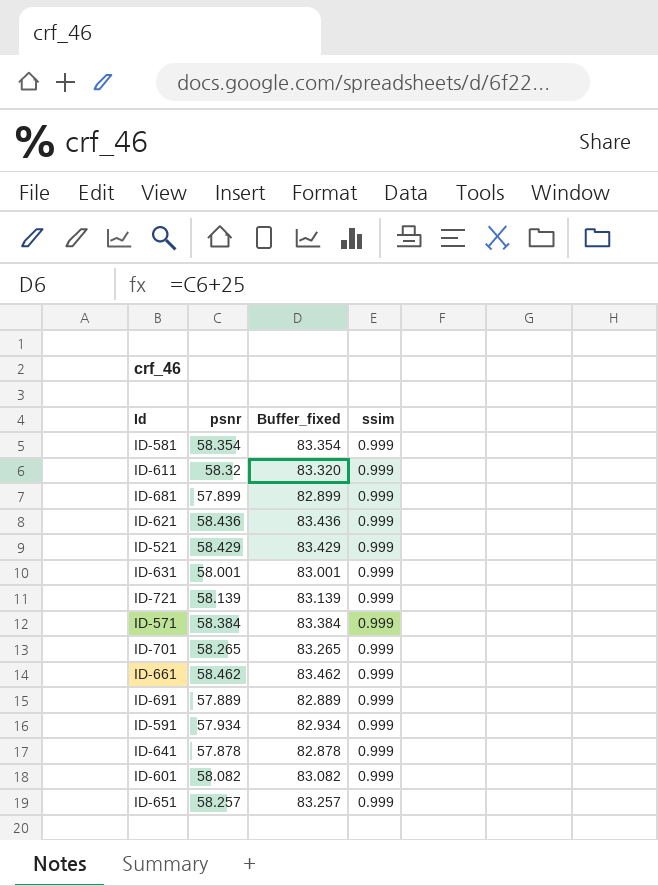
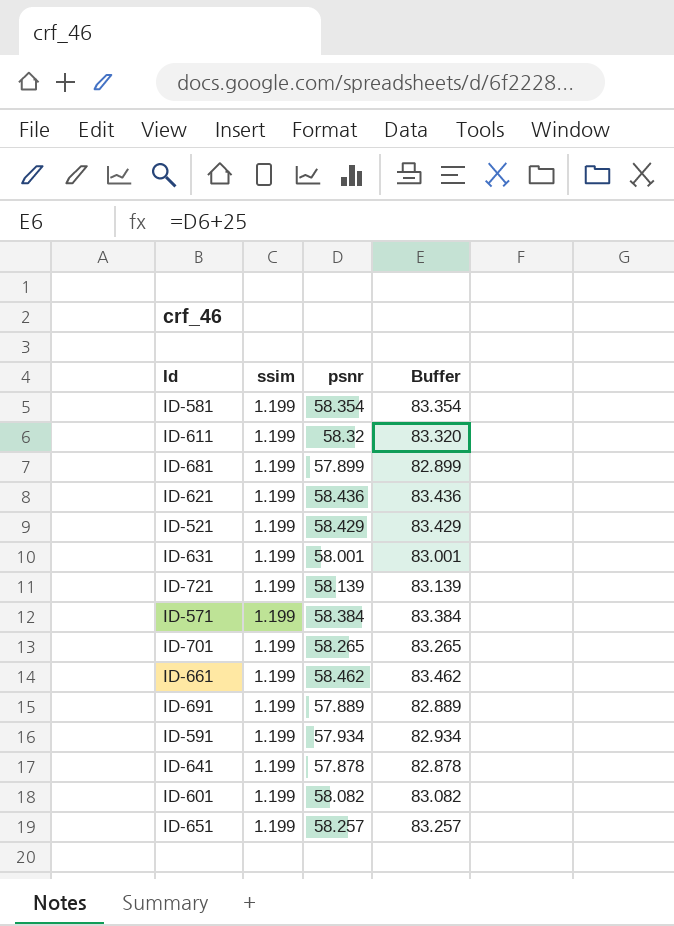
column ssim | position: 4 -> 2
column name: Buffer_fixed -> Buffer
ID-581 | ssim: 0.999 -> 1.199
ID-611 | ssim: 0.999 -> 1.199
ID-681 | ssim: 0.999 -> 1.199
ID-621 | ssim: 0.999 -> 1.199
ID-521 | ssim: 0.999 -> 1.199
ID-631 | ssim: 0.999 -> 1.199
ID-721 | ssim: 0.999 -> 1.199
ID-571 | ssim: 0.999 -> 1.199
ID-701 | ssim: 0.999 -> 1.199
ID-661 | ssim: 0.999 -> 1.199
ID-691 | ssim: 0.999 -> 1.199
ID-591 | ssim: 0.999 -> 1.199
ID-641 | ssim: 0.999 -> 1.199
ID-601 | ssim: 0.999 -> 1.199
ID-651 | ssim: 0.999 -> 1.199

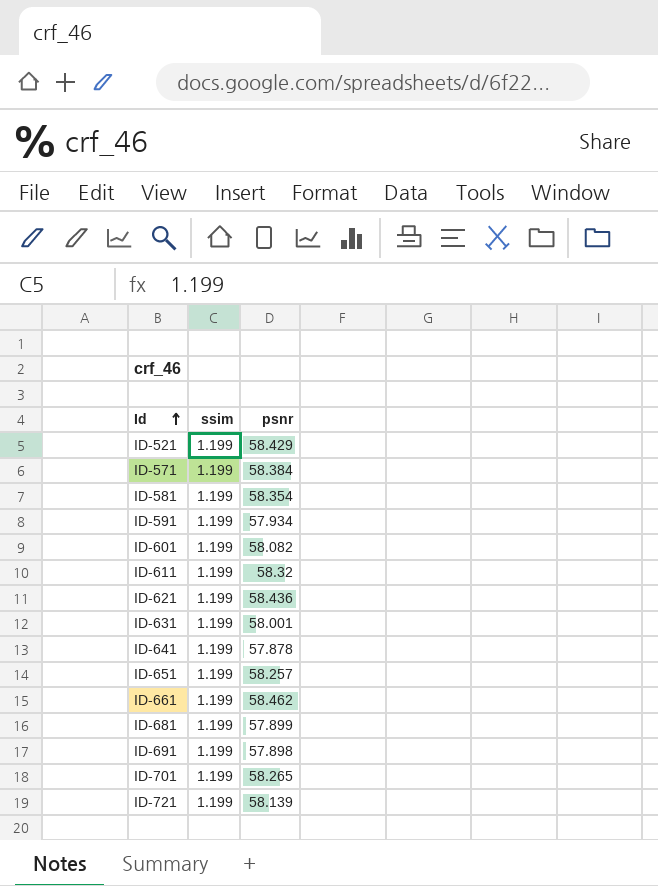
row order: none -> Id ascending
column Buffer | formula: [psnr] + 25 -> none
ID-691 | psnr: 57.889 -> 57.898

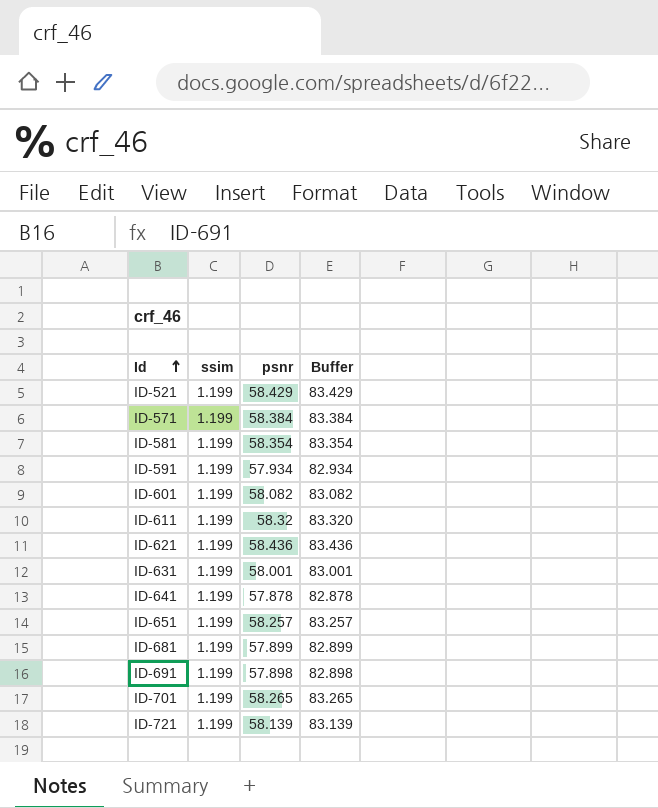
column Buffer | formula: none -> [psnr] + 25
row ID-661: 1.199 | 58.462 -> none

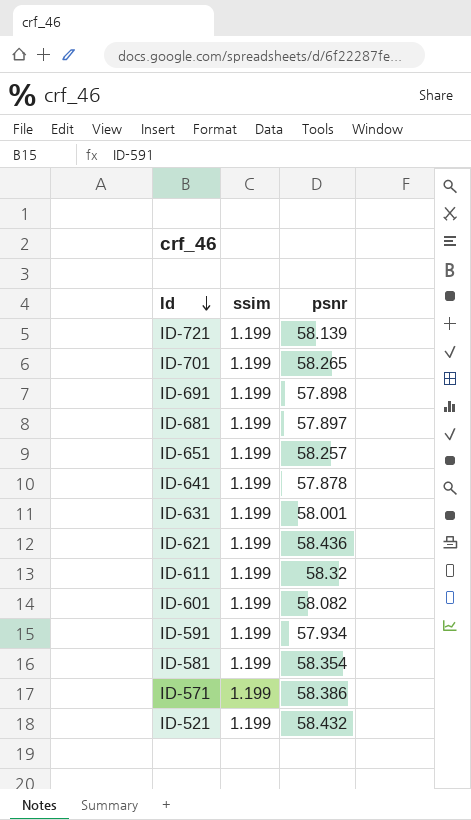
row order: Id ascending -> Id descending
column Buffer | formula: [psnr] + 25 -> none
ID-681 | psnr: 57.899 -> 57.897
ID-571 | psnr: 58.384 -> 58.386
ID-521 | psnr: 58.429 -> 58.432

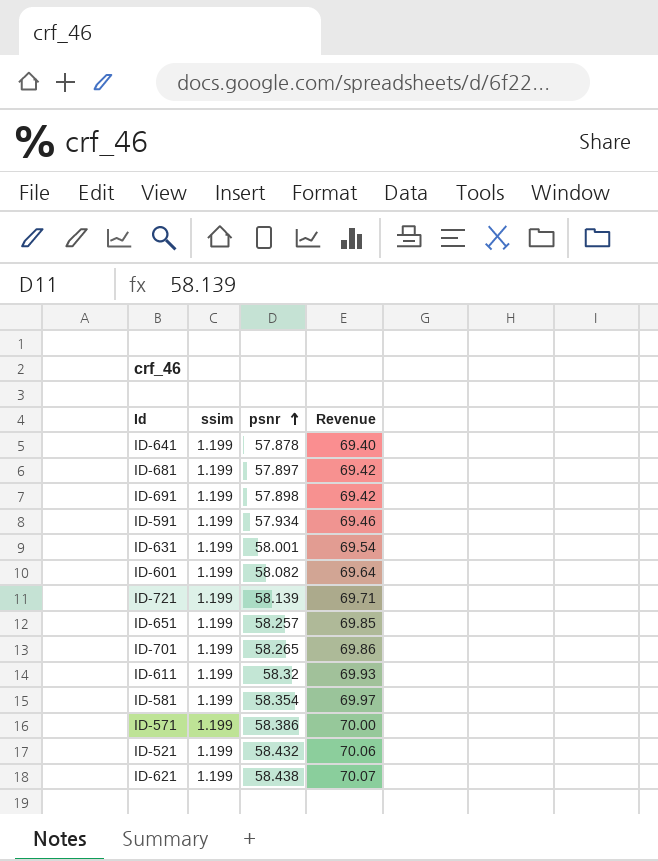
row order: Id descending -> psnr ascending
column Revenue | formula: none -> [ssim] * [psnr]
ID-621 | psnr: 58.436 -> 58.438

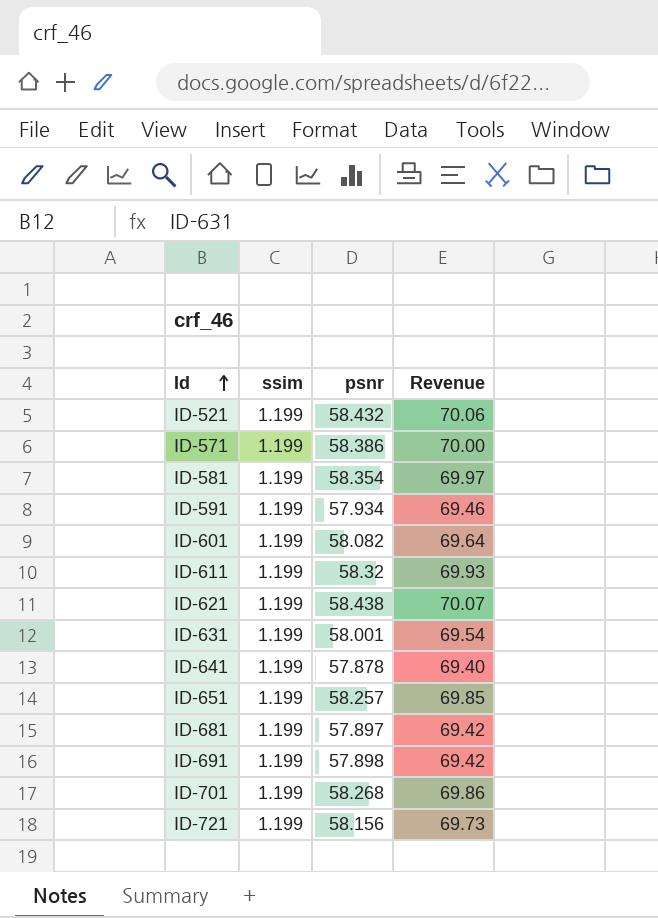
row order: psnr ascending -> Id ascending
ID-701 | psnr: 58.265 -> 58.268
ID-721 | psnr: 58.139 -> 58.156
ID-721 | Revenue: 69.71 -> 69.73

